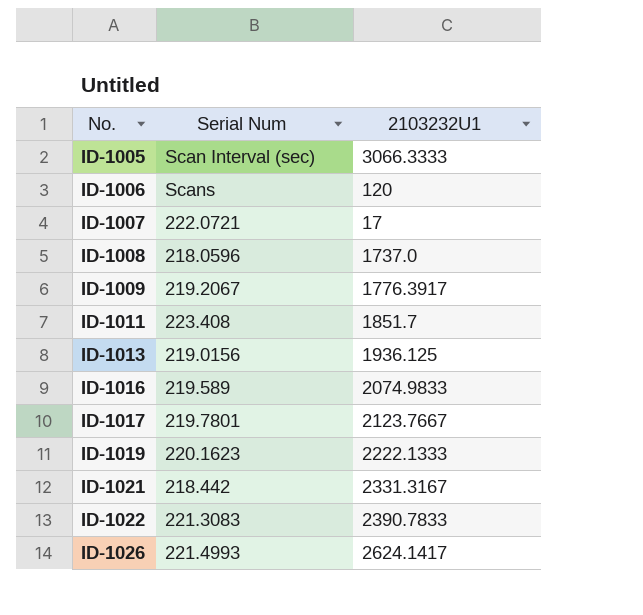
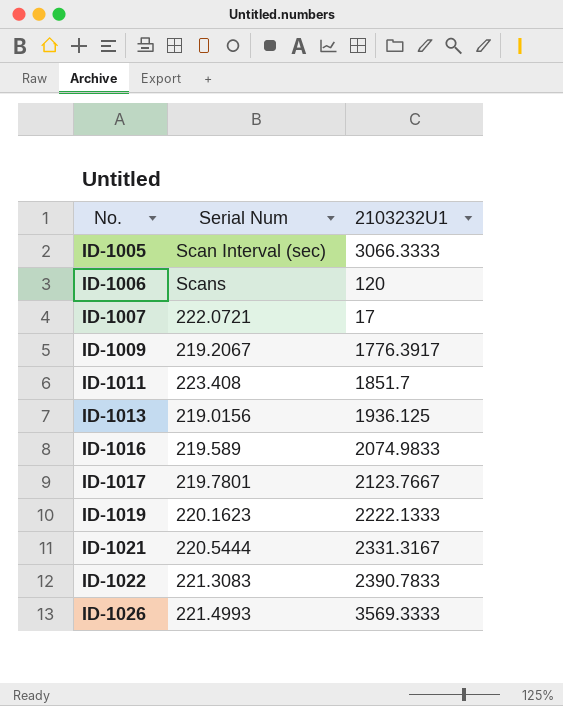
row ID-1008: 218.0596 | 1737.0 -> none
ID-1021 | Serial Num: 218.442 -> 220.5444
ID-1026 | 2103232U1: 2624.1417 -> 3569.3333

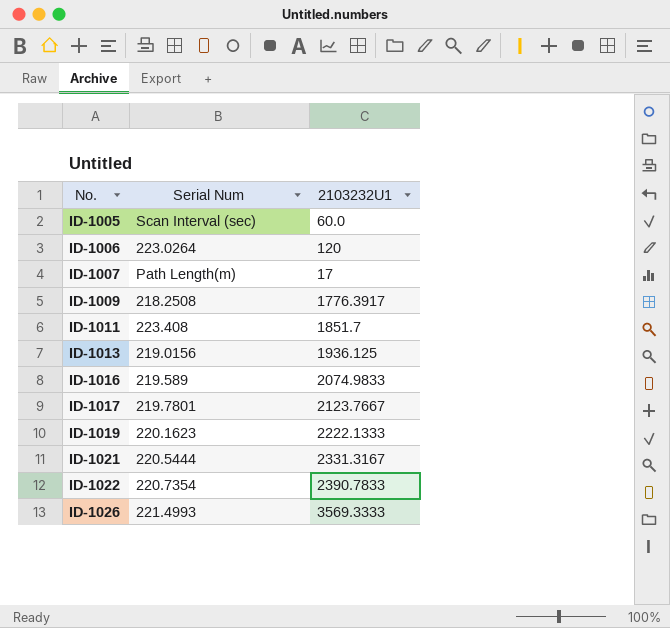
ID-1005 | 2103232U1: 3066.3333 -> 60.0
ID-1006 | Serial Num: Scans -> 223.0264
ID-1007 | Serial Num: 222.0721 -> Path Length(m)
ID-1009 | Serial Num: 219.2067 -> 218.2508
ID-1022 | Serial Num: 221.3083 -> 220.7354

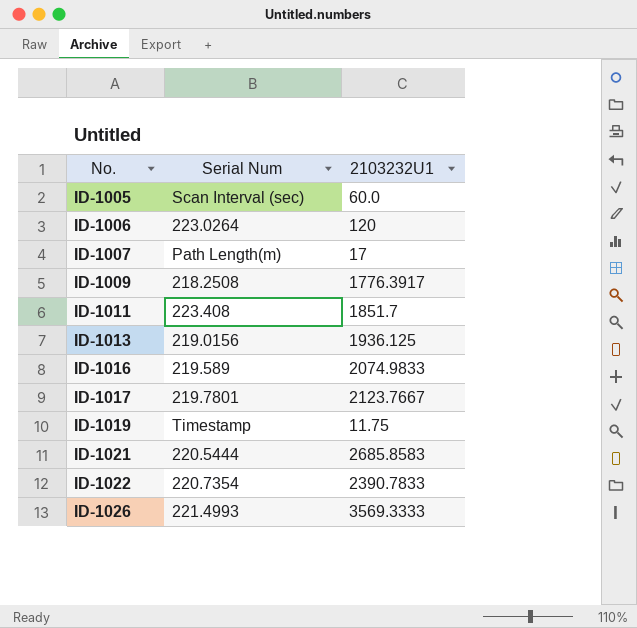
ID-1019 | Serial Num: 220.1623 -> Timestamp
ID-1019 | 2103232U1: 2222.1333 -> 11.75
ID-1021 | 2103232U1: 2331.3167 -> 2685.8583

